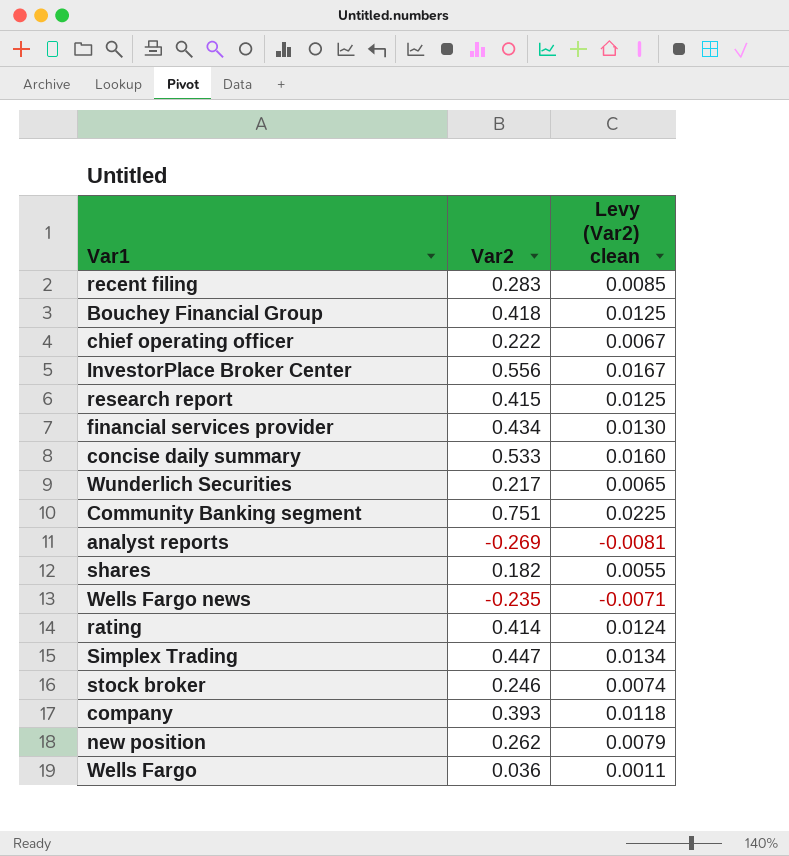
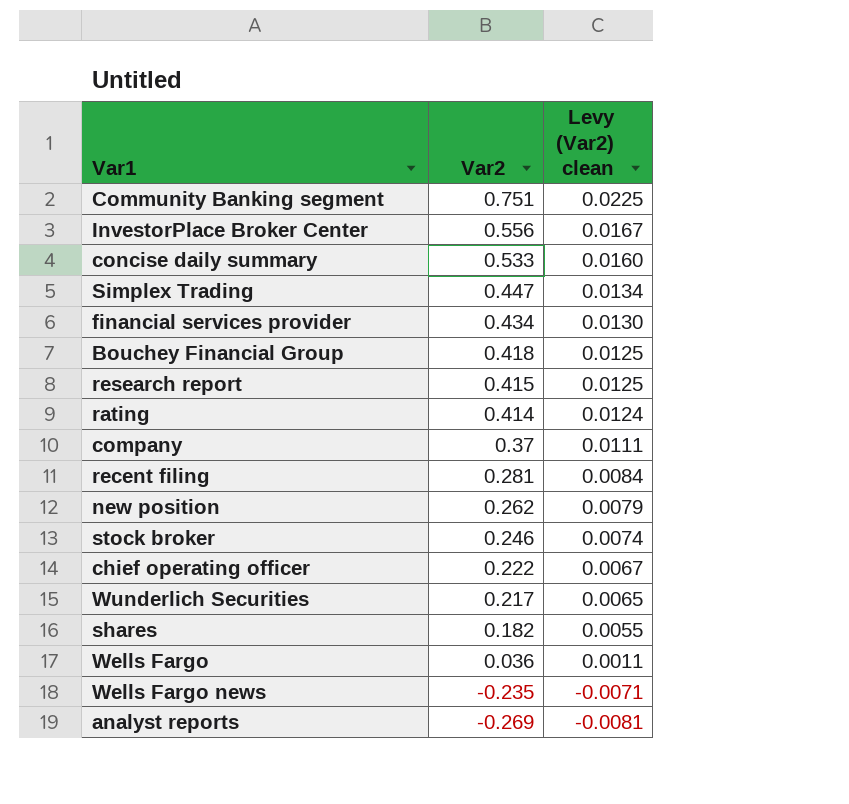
row order: none -> Var2 descending
company | Var2: 0.393 -> 0.37
company | Levy (Var2) clean: 0.0118 -> 0.0111
recent filing | Var2: 0.283 -> 0.281
recent filing | Levy (Var2) clean: 0.0085 -> 0.0084

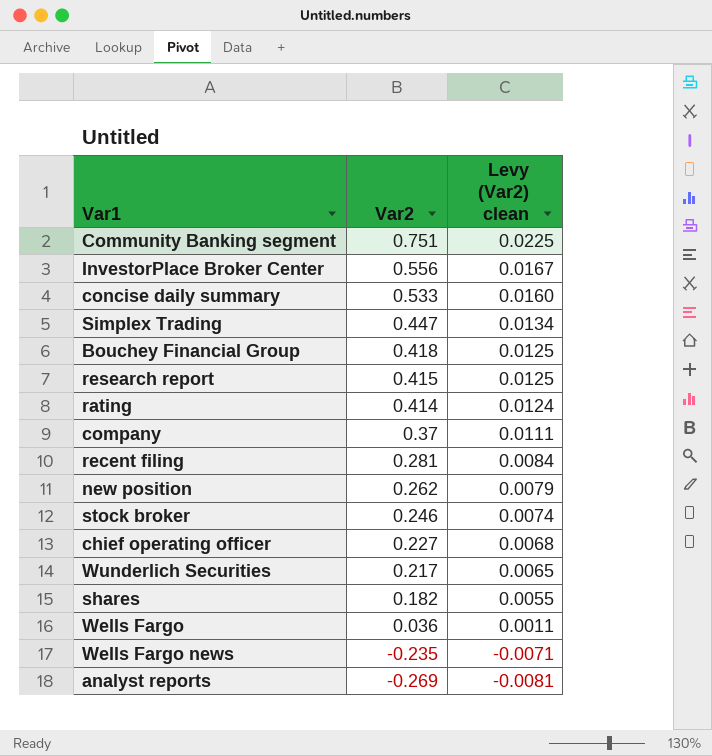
row financial services provider: 0.434 | 0.0130 -> none
chief operating officer | Var2: 0.222 -> 0.227
chief operating officer | Levy (Var2) clean: 0.0067 -> 0.0068

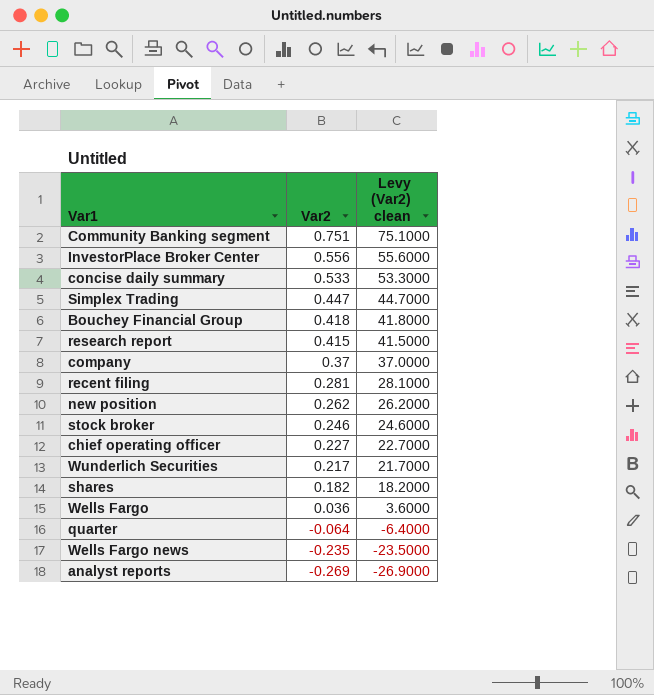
column Levy (Var2) clean | formula: [Var2] * 0.03 -> [Var2] * 100
row rating: 0.414 | 0.0124 -> none
row quarter: none -> -0.064 | -6.4000

